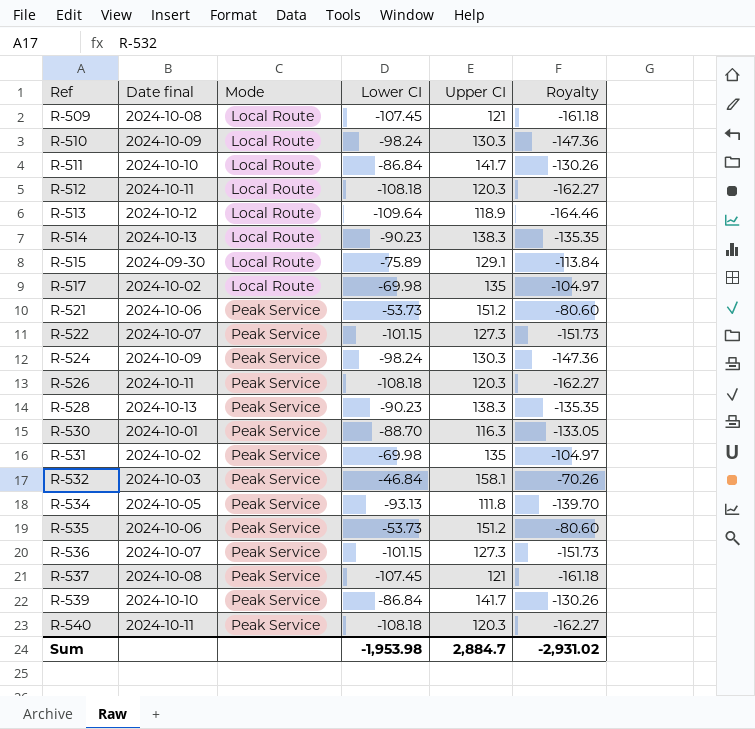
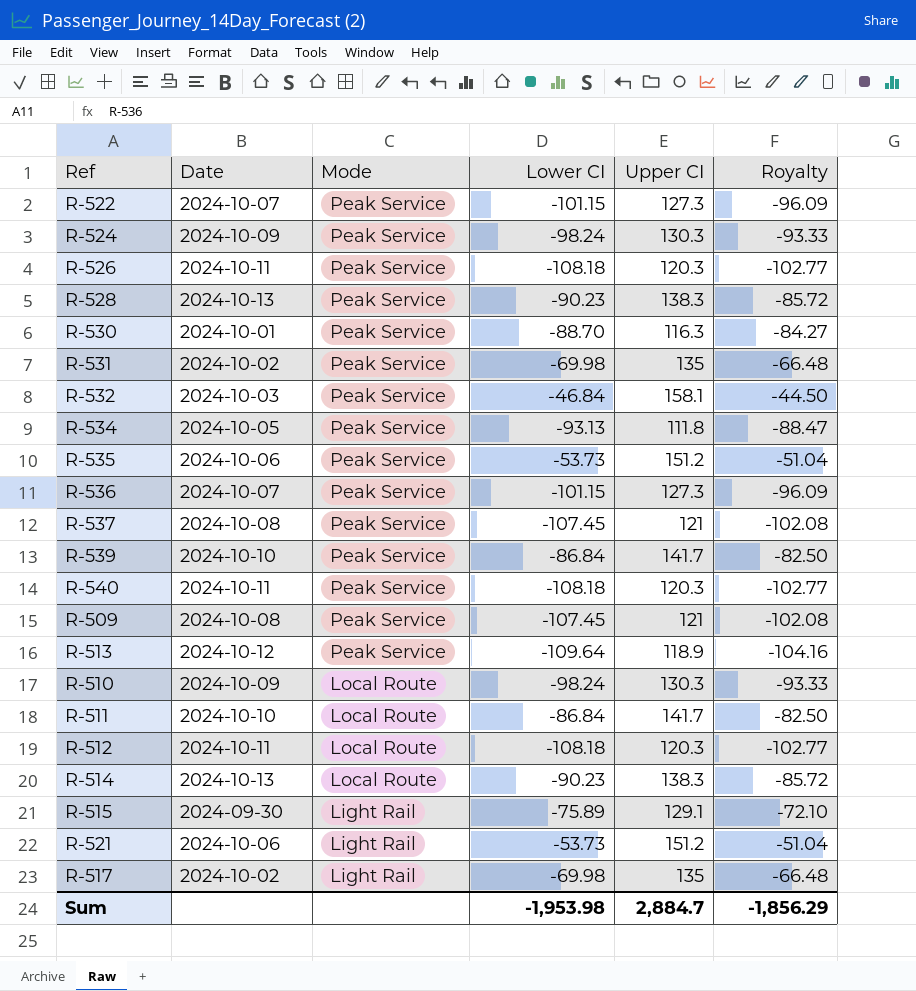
row order: Ref ascending -> Mode descending
column name: Date final -> Date
column Royalty | formula: [Lower CI] * 1.5 -> [Lower CI] * 0.95
R-509 | Mode: Local Route -> Peak Service
R-513 | Mode: Local Route -> Peak Service
R-515 | Mode: Local Route -> Light Rail
R-521 | Mode: Peak Service -> Light Rail
R-517 | Mode: Local Route -> Light Rail
Sum | Royalty: -2,931.02 -> -1,856.29

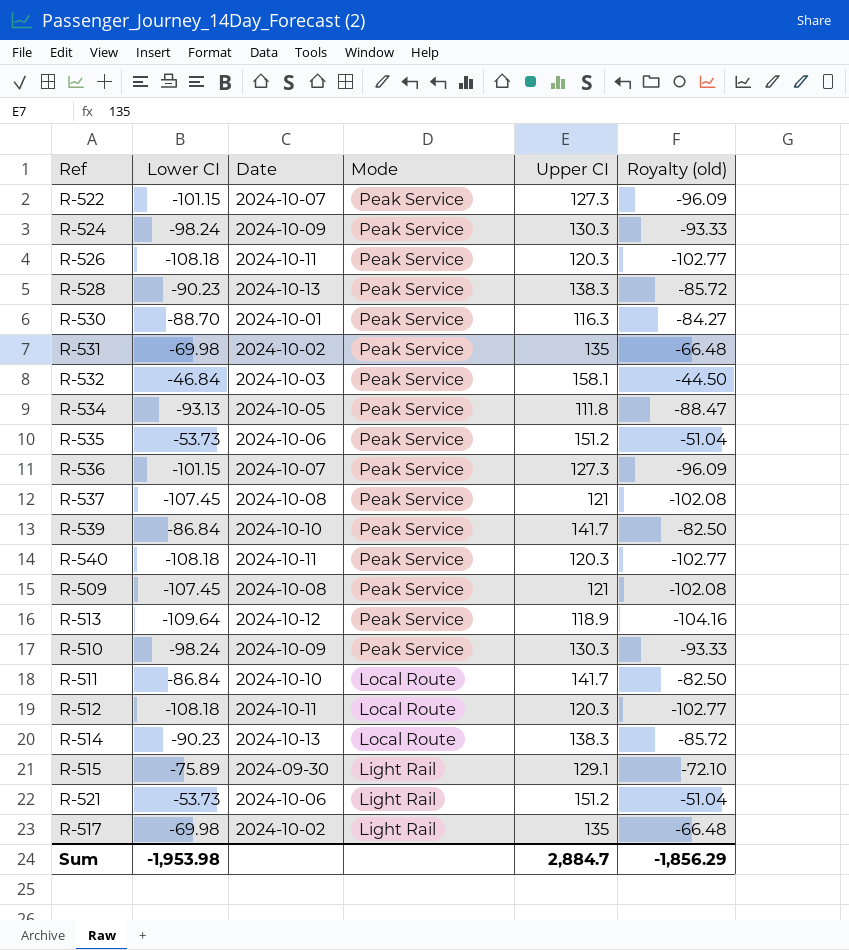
column Lower CI | position: 4 -> 2
column name: Royalty -> Royalty (old)
R-510 | Mode: Local Route -> Peak Service

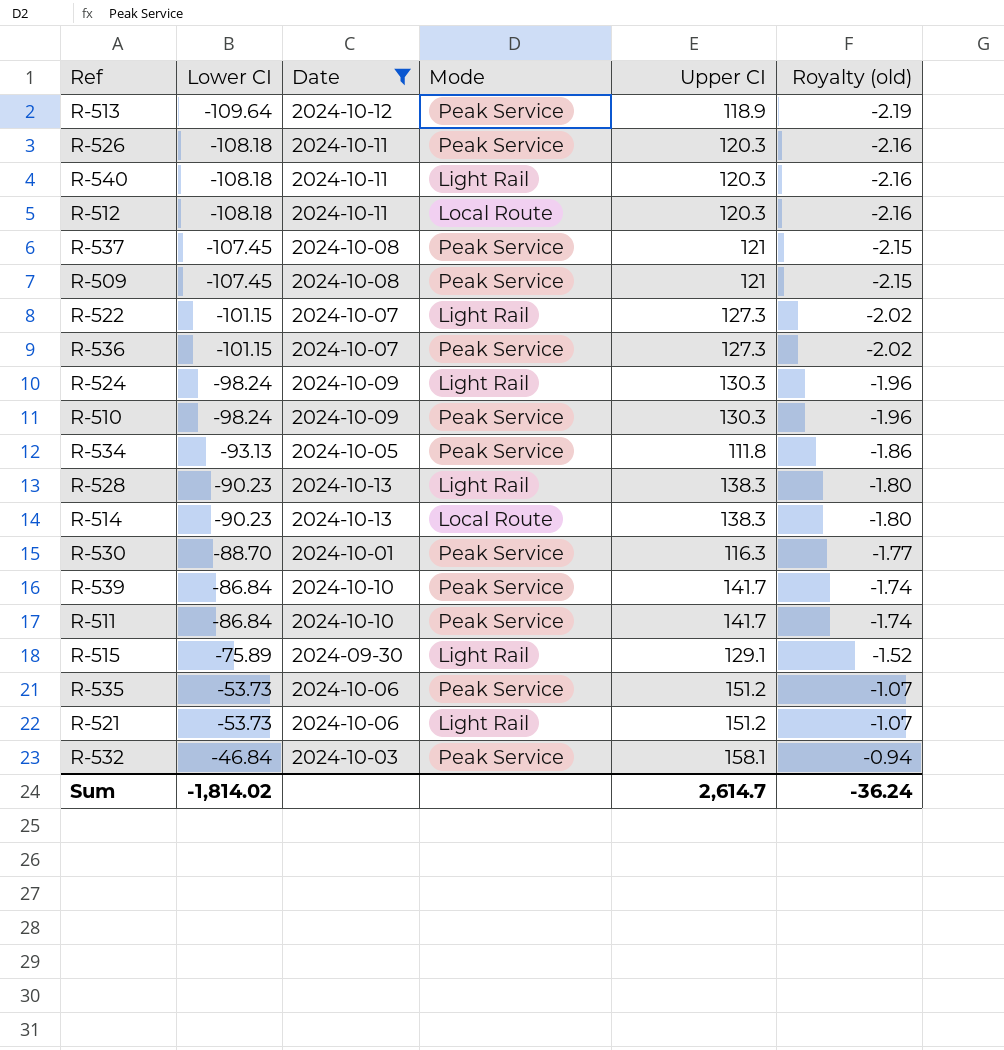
filter: none -> Date != 2024-10-02
row order: Mode descending -> Lower CI ascending
column Royalty (old) | formula: [Lower CI] * 0.95 -> [Lower CI] * 0.02
R-540 | Mode: Peak Service -> Light Rail
R-522 | Mode: Peak Service -> Light Rail
R-524 | Mode: Peak Service -> Light Rail
R-528 | Mode: Peak Service -> Light Rail
R-511 | Mode: Local Route -> Peak Service
Sum | Lower CI: -1,953.98 -> -1,814.02
Sum | Upper CI: 2,884.7 -> 2,614.7
Sum | Royalty (old): -1,856.29 -> -36.24

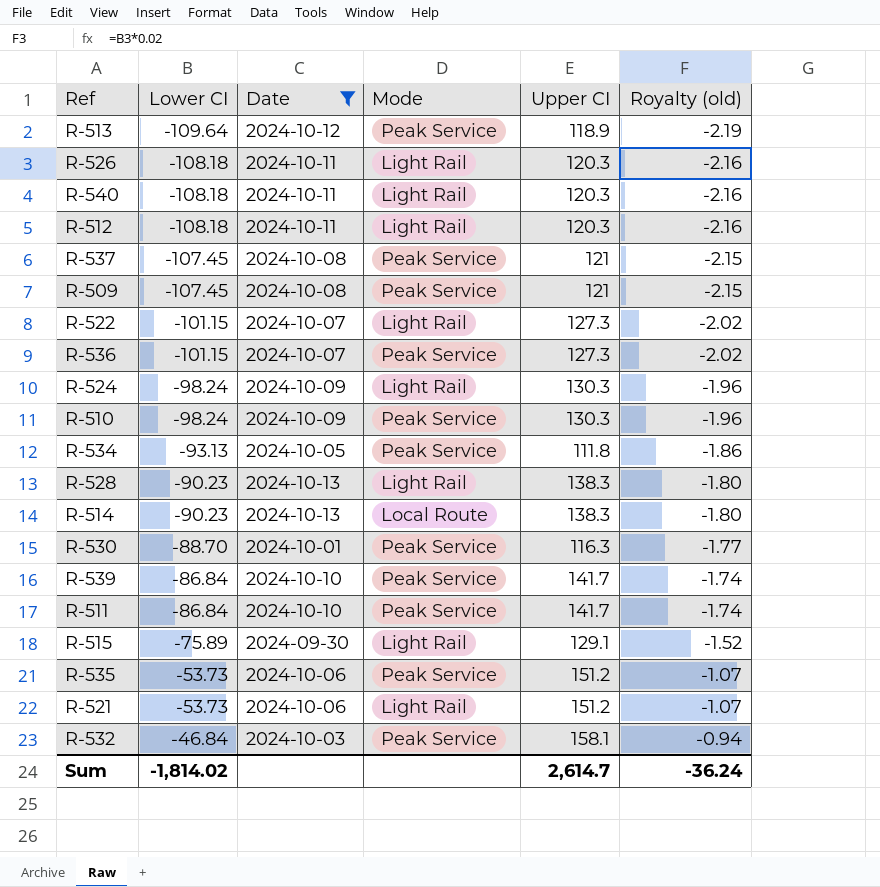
R-526 | Mode: Peak Service -> Light Rail
R-512 | Mode: Local Route -> Light Rail

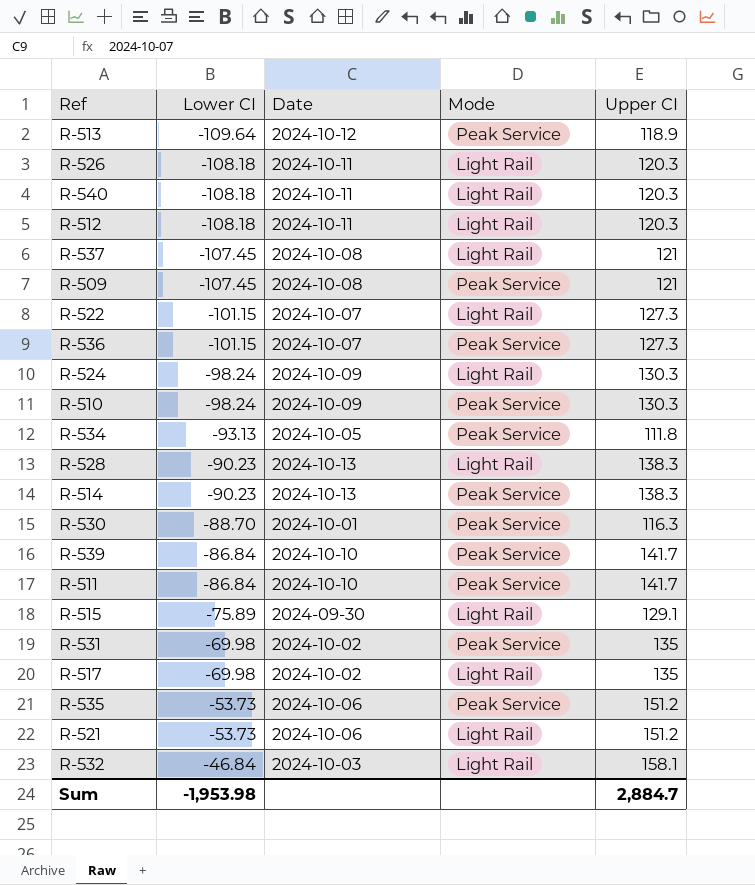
filter: Date != 2024-10-02 -> none
column Royalty (old) | formula: [Lower CI] * 0.02 -> none
R-537 | Mode: Peak Service -> Light Rail
R-514 | Mode: Local Route -> Peak Service
R-532 | Mode: Peak Service -> Light Rail
Sum | Lower CI: -1,814.02 -> -1,953.98
Sum | Upper CI: 2,614.7 -> 2,884.7

